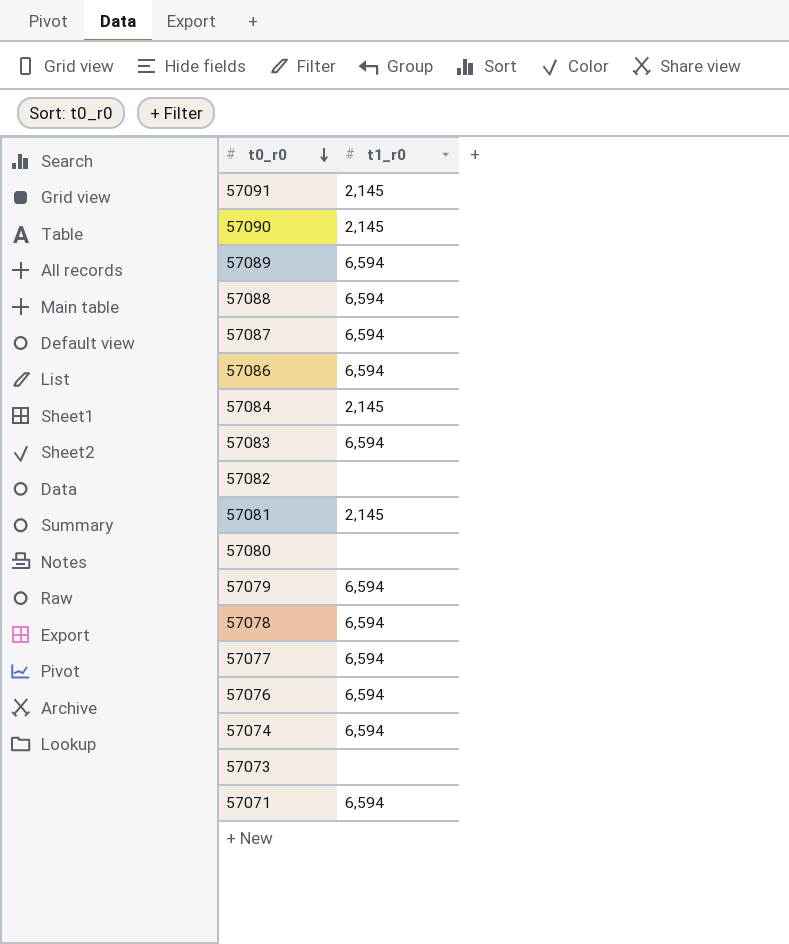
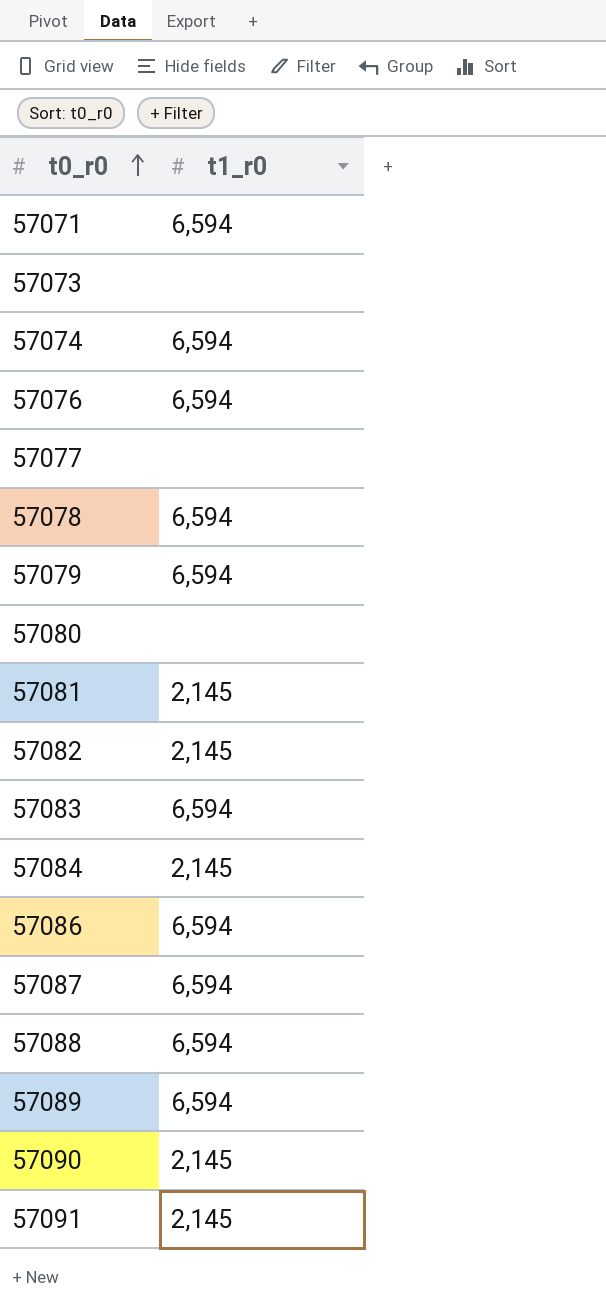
row order: t0_r0 descending -> t0_r0 ascending
57077 | t1_r0: 6,594 -> none
57082 | t1_r0: none -> 2,145

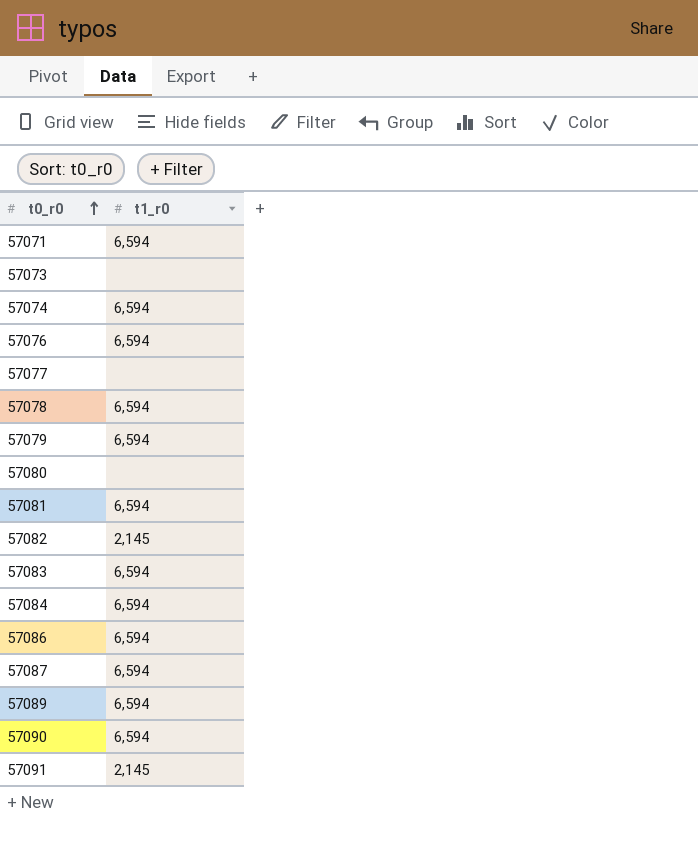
row 57088: 6,594 -> none
57081 | t1_r0: 2,145 -> 6,594
57084 | t1_r0: 2,145 -> 6,594
57090 | t1_r0: 2,145 -> 6,594

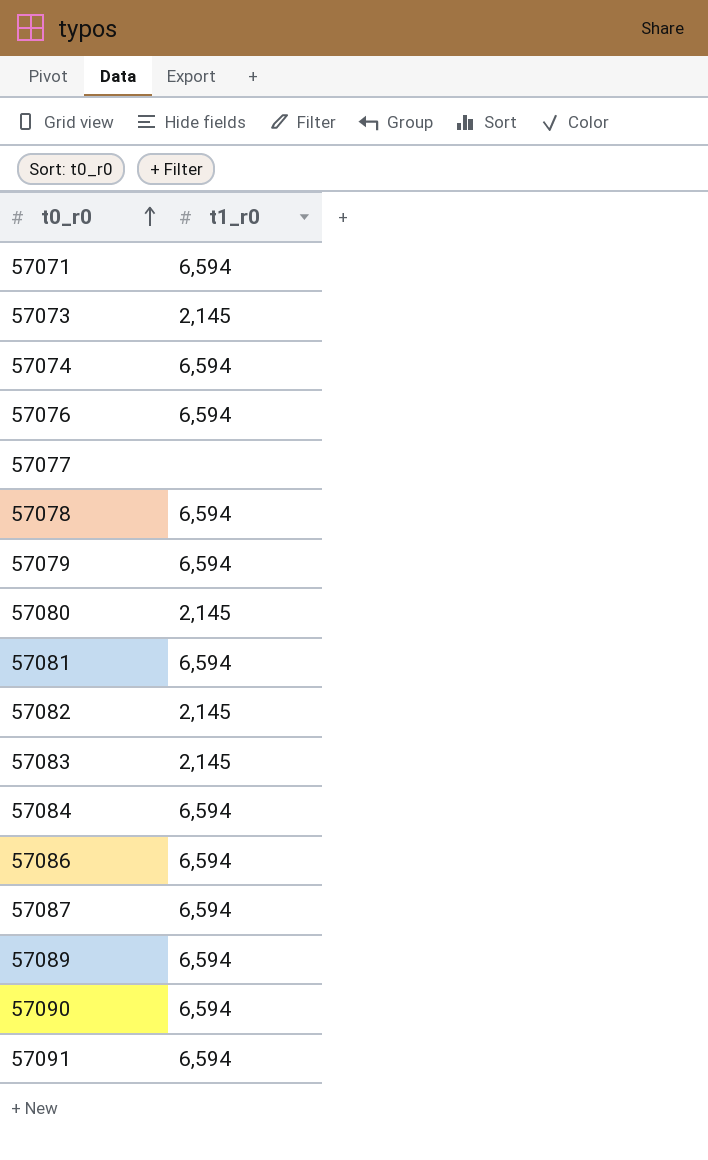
57073 | t1_r0: none -> 2,145
57080 | t1_r0: none -> 2,145
57083 | t1_r0: 6,594 -> 2,145
57091 | t1_r0: 2,145 -> 6,594

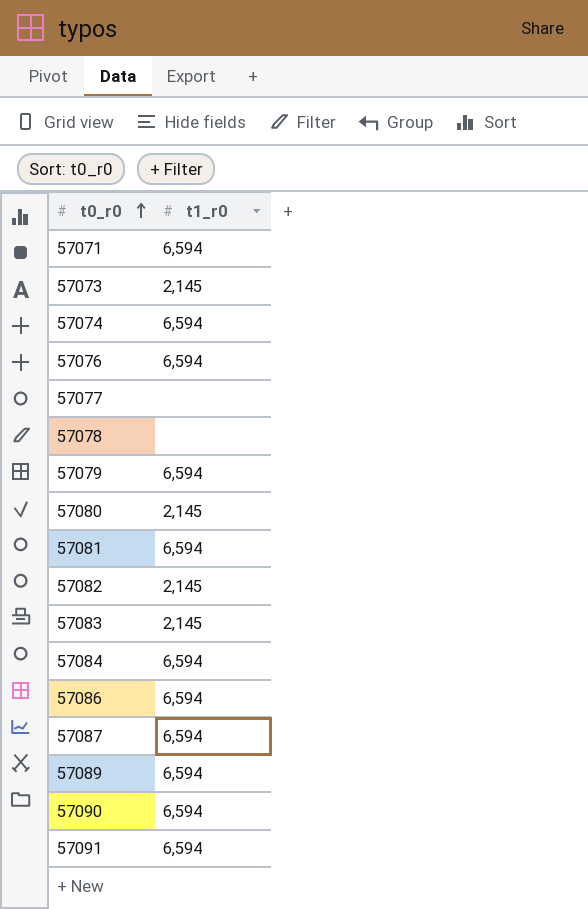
57078 | t1_r0: 6,594 -> none

